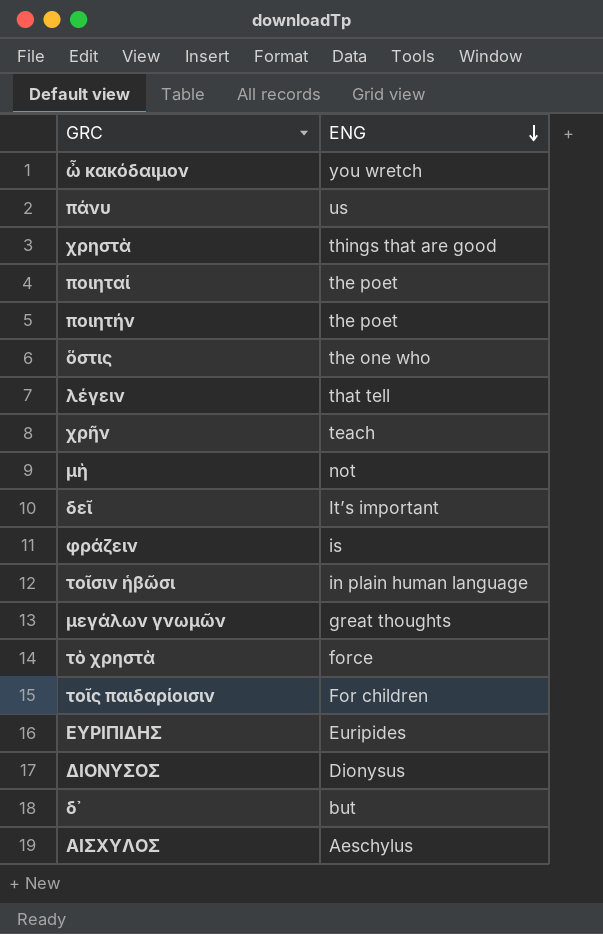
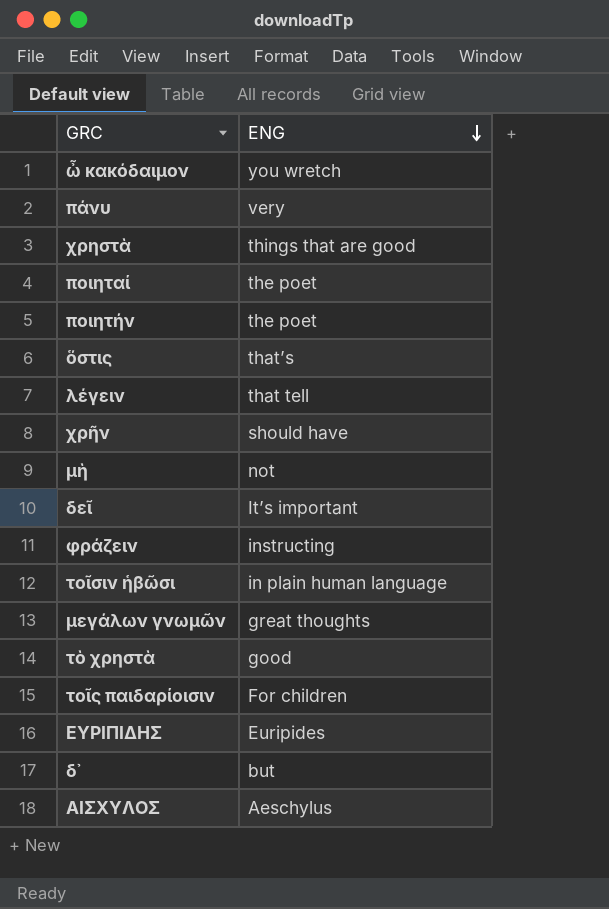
row ΔΙΟΝΥΣΟΣ: Dionysus -> none
πάνυ | ENG: us -> very
ὅστις | ENG: the one who -> that’s
χρῆν | ENG: teach -> should have
φράζειν | ENG: is -> instructing
τὸ χρηστὰ | ENG: force -> good

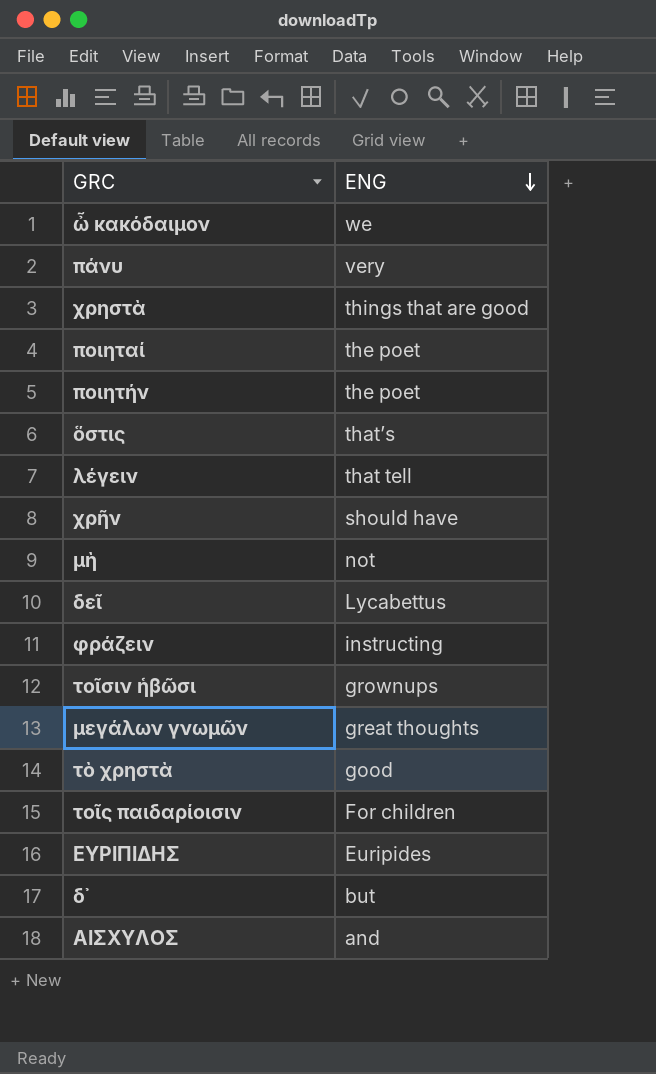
ὦ κακόδαιμον | ENG: you wretch -> we
δεῖ | ENG: It’s important -> Lycabettus
τοῖσιν ἡβῶσι | ENG: in plain human language -> grownups
ΑΙΣΧΥΛΟΣ | ENG: Aeschylus -> and

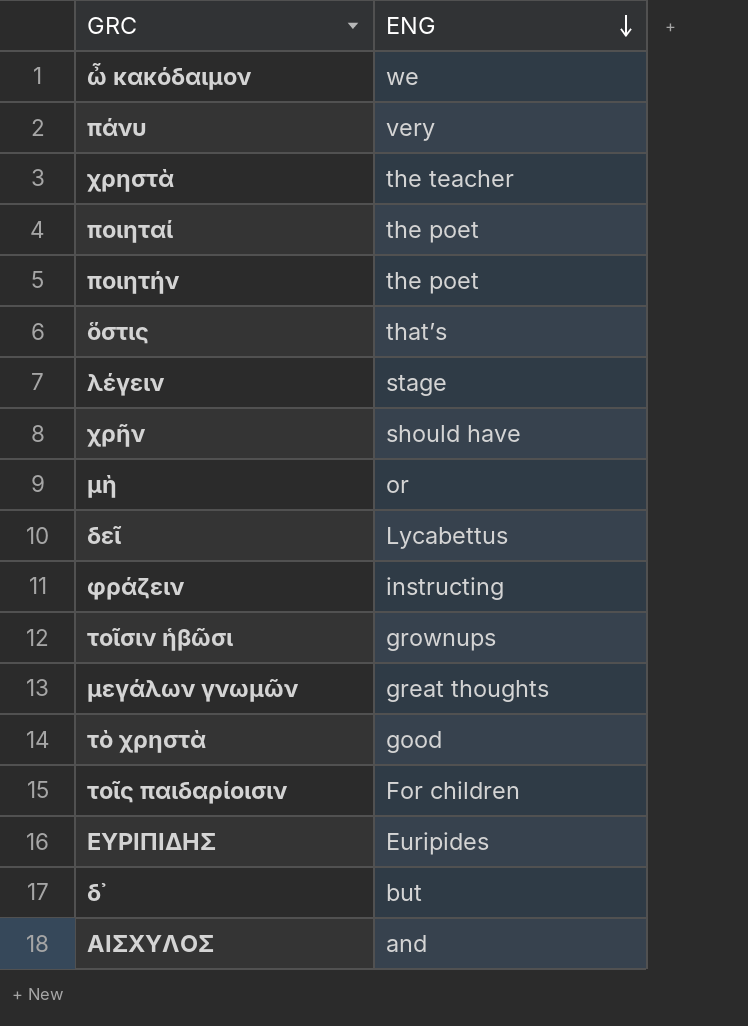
χρηστὰ | ENG: things that are good -> the teacher
λέγειν | ENG: that tell -> stage
μὴ | ENG: not -> or

